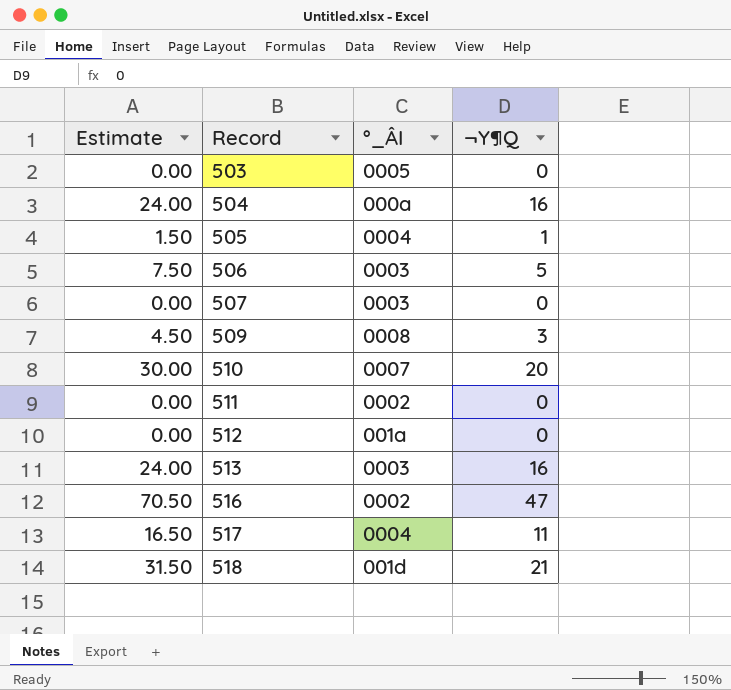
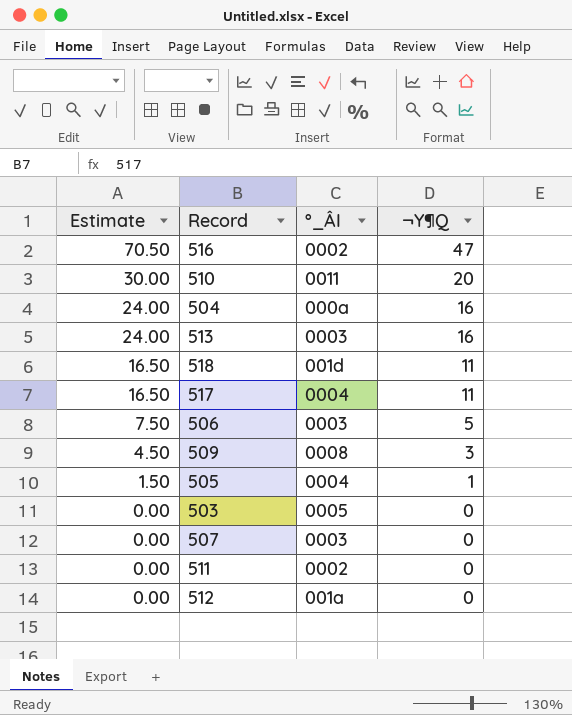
row order: Record ascending -> Estimate descending
510 | °_ÂI: 0007 -> 0011
518 | Estimate: 31.50 -> 16.50
518 | ¬Y¶Q: 21 -> 11

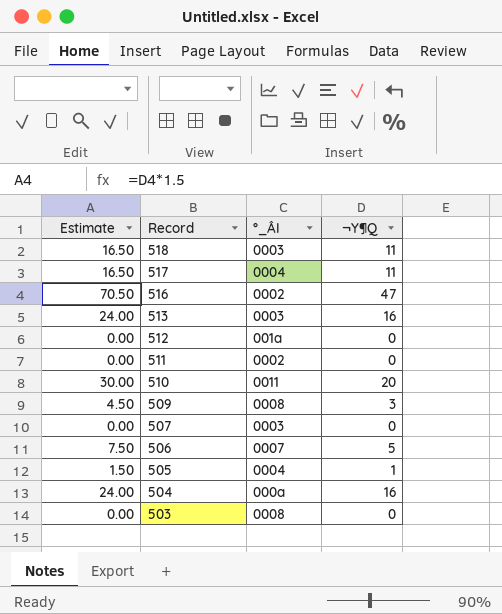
row order: Estimate descending -> Record descending
518 | °_ÂI: 001d -> 0003
506 | °_ÂI: 0003 -> 0007
503 | °_ÂI: 0005 -> 0008

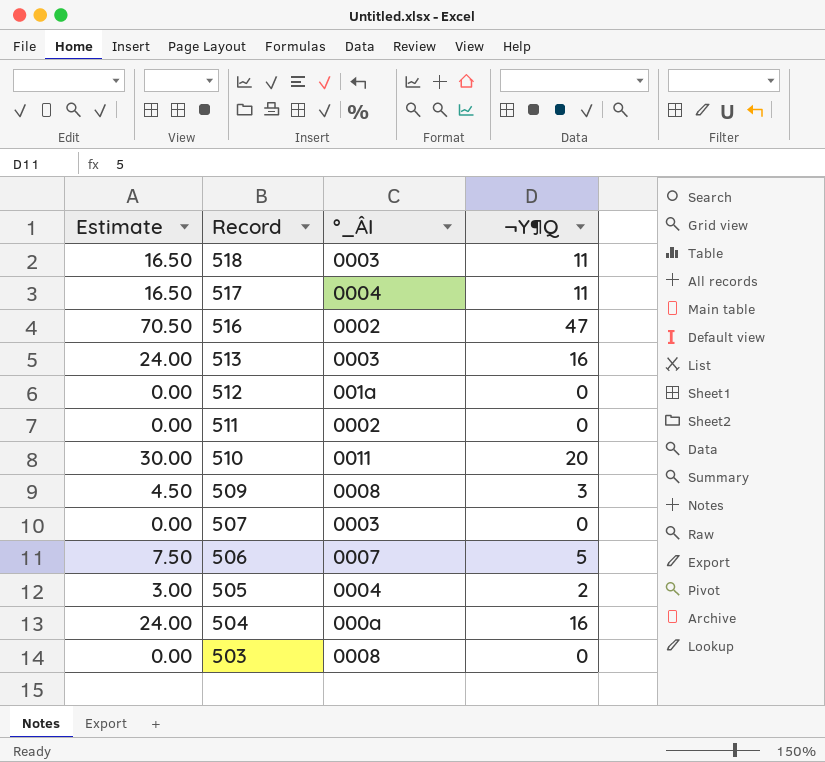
505 | Estimate: 1.50 -> 3.00
505 | ¬Y¶Q: 1 -> 2

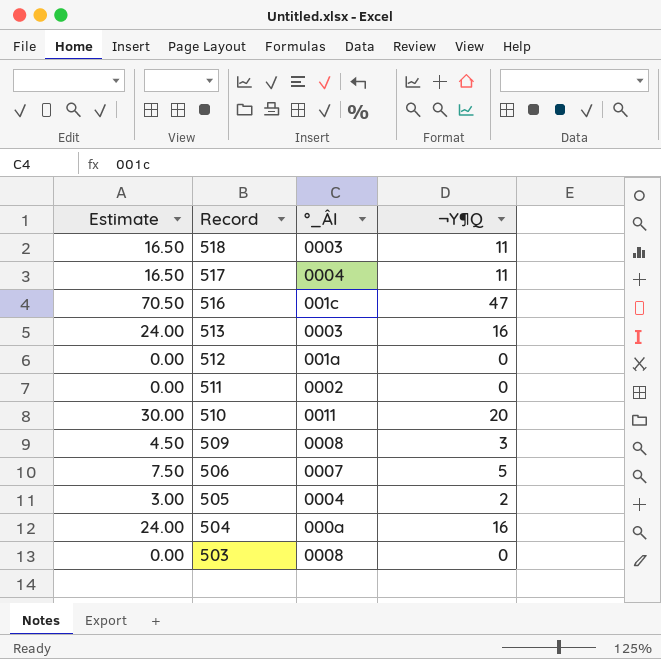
row 507: 0.00 | 0003 | 0 -> none
516 | °_ÂI: 0002 -> 001c

